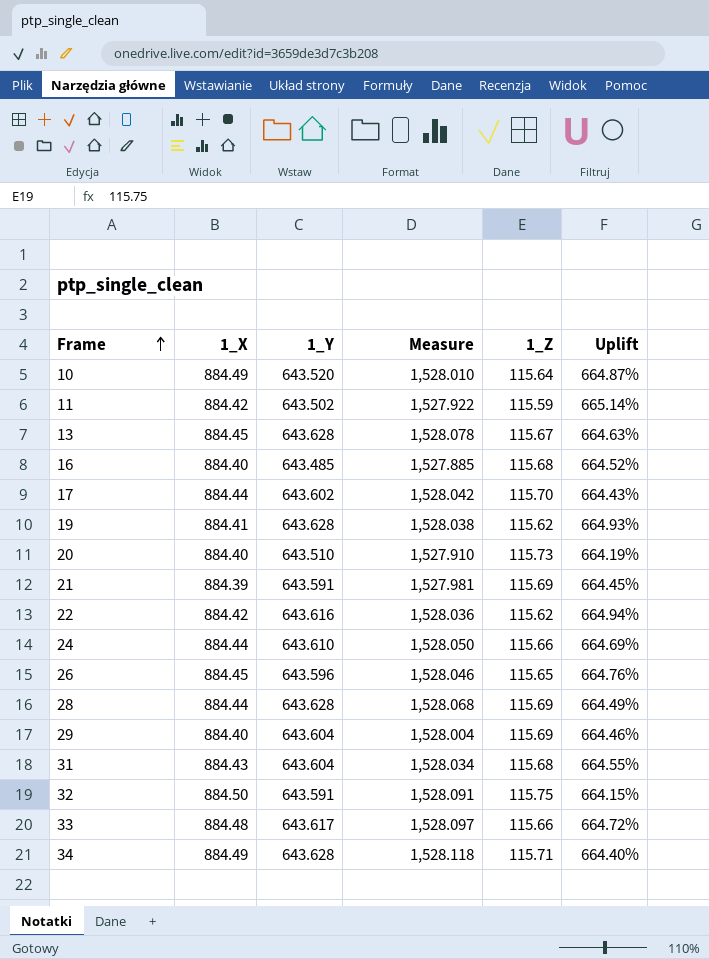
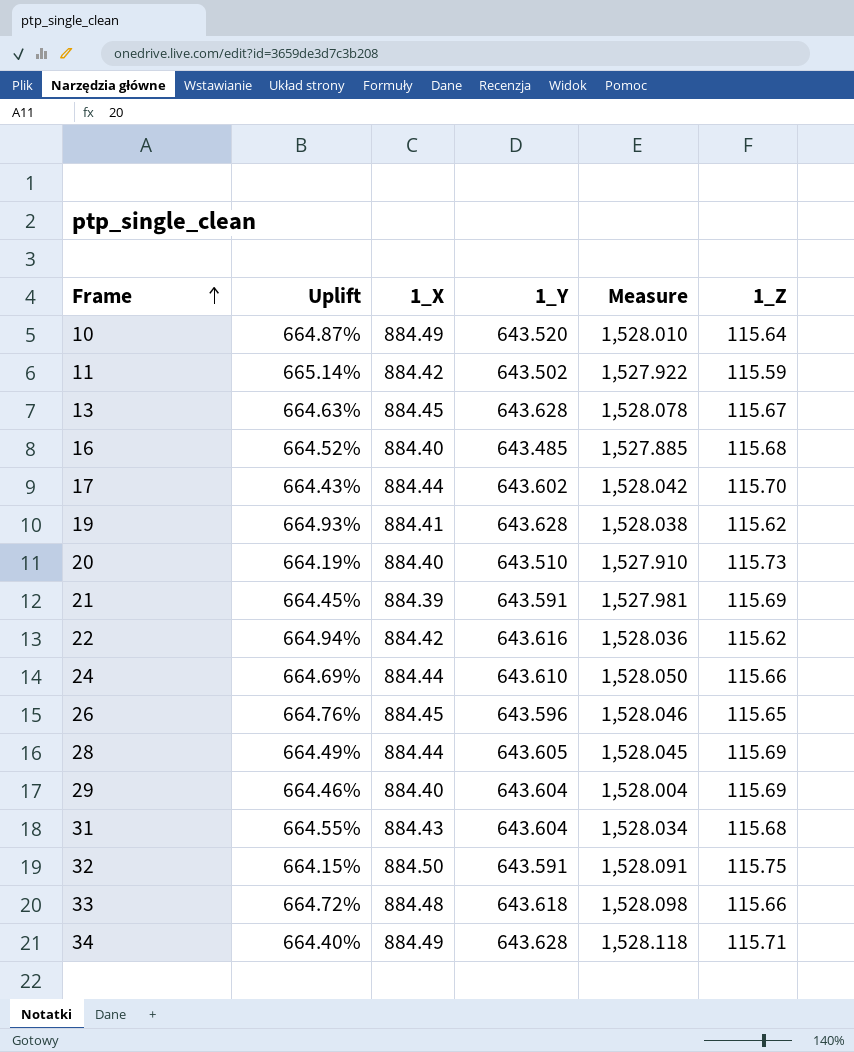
column Uplift | position: 6 -> 2
28 | 1_Y: 643.628 -> 643.605
28 | Measure: 1,528.068 -> 1,528.045
33 | 1_Y: 643.617 -> 643.618
33 | Measure: 1,528.097 -> 1,528.098

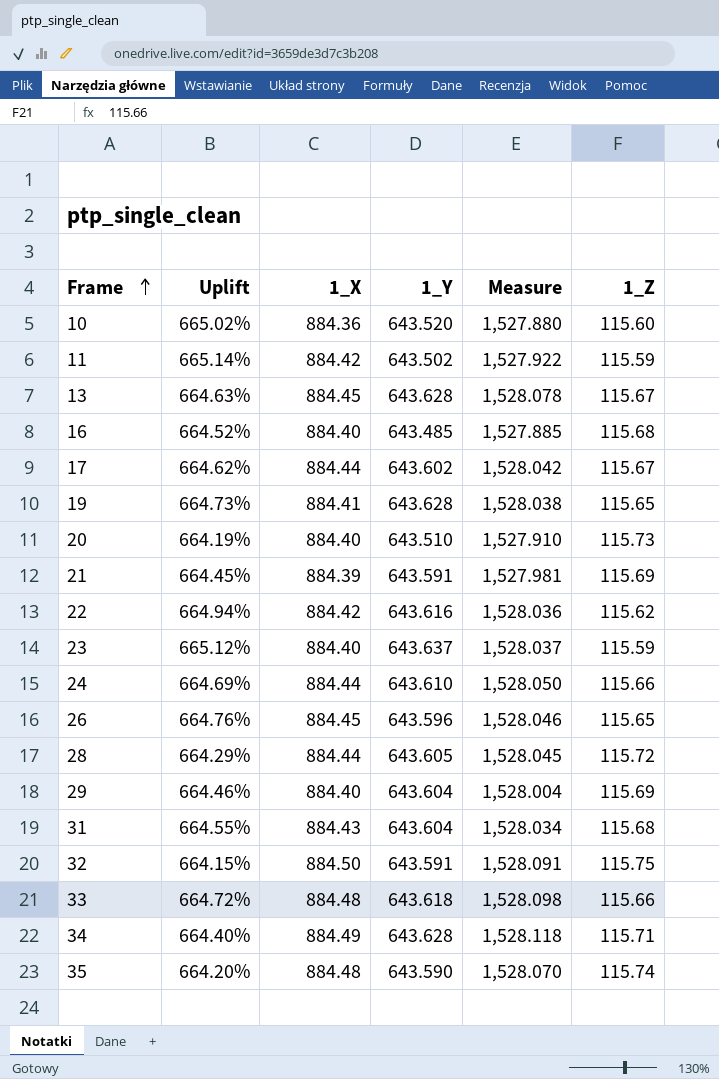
10 | Uplift: 664.87% -> 665.02%
10 | 1_X: 884.49 -> 884.36
10 | Measure: 1,528.010 -> 1,527.880
10 | 1_Z: 115.64 -> 115.60
17 | Uplift: 664.43% -> 664.62%
17 | 1_Z: 115.70 -> 115.67
19 | Uplift: 664.93% -> 664.73%
19 | 1_Z: 115.62 -> 115.65
row 23: none -> 665.12% | 884.40 | 643.637 | 1,528.037 | 115.59
28 | Uplift: 664.49% -> 664.29%
28 | 1_Z: 115.69 -> 115.72
row 35: none -> 664.20% | 884.48 | 643.590 | 1,528.070 | 115.74

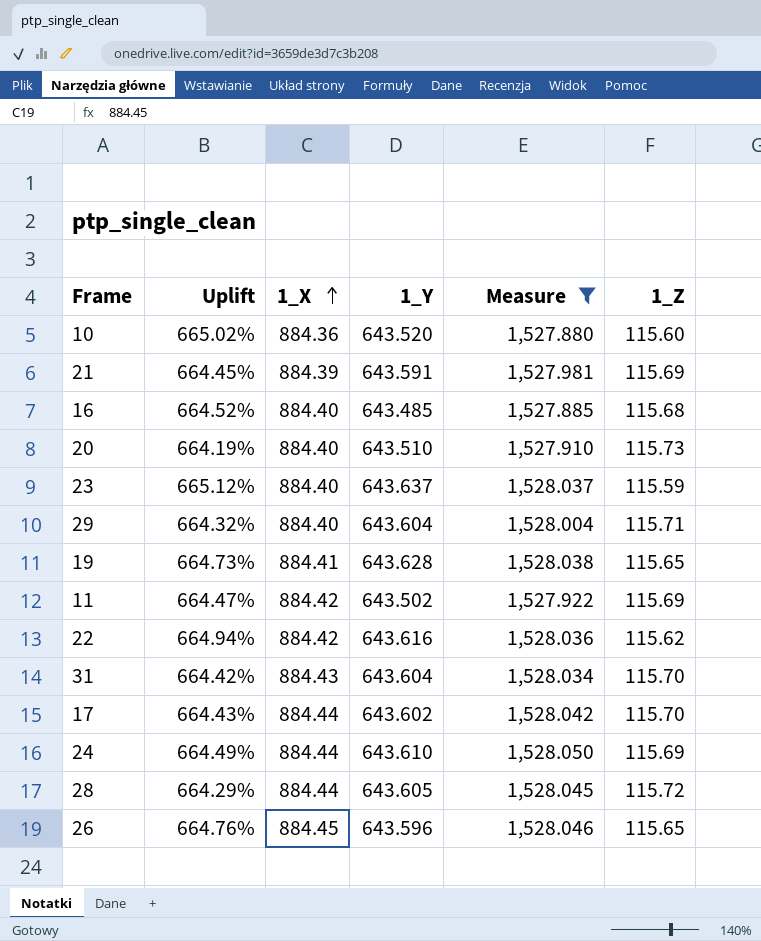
filter: none -> Measure <= 1,528.050
row order: Frame ascending -> 1_X ascending
29 | Uplift: 664.46% -> 664.32%
29 | 1_Z: 115.69 -> 115.71
11 | Uplift: 665.14% -> 664.47%
11 | 1_Z: 115.59 -> 115.69
31 | Uplift: 664.55% -> 664.42%
31 | 1_Z: 115.68 -> 115.70
17 | Uplift: 664.62% -> 664.43%
17 | 1_Z: 115.67 -> 115.70
24 | Uplift: 664.69% -> 664.49%
24 | 1_Z: 115.66 -> 115.69

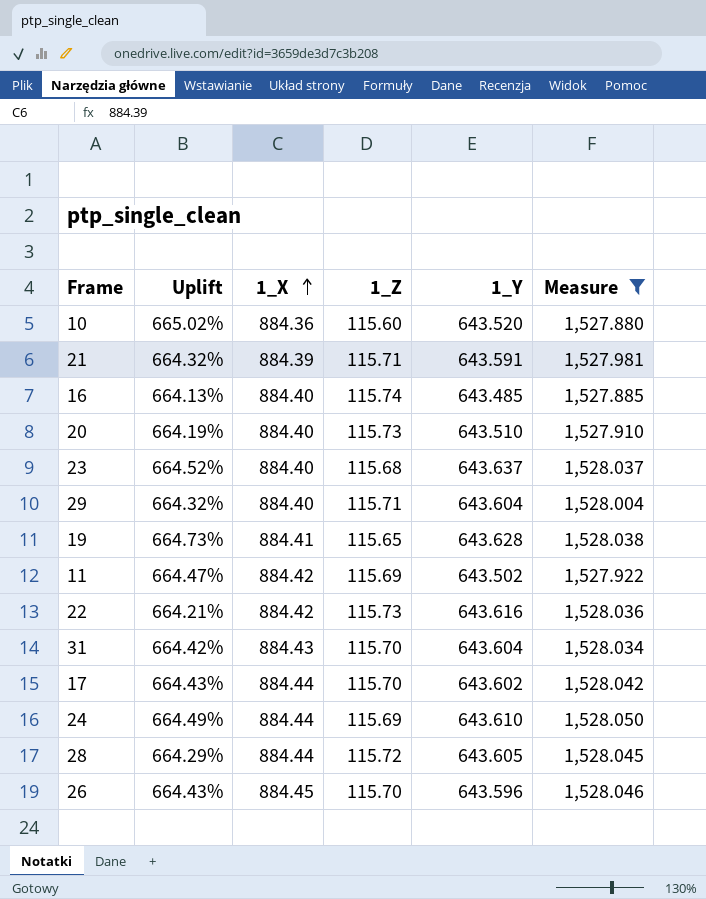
column 1_Z | position: 6 -> 4
21 | Uplift: 664.45% -> 664.32%
21 | 1_Z: 115.69 -> 115.71
16 | Uplift: 664.52% -> 664.13%
16 | 1_Z: 115.68 -> 115.74
23 | Uplift: 665.12% -> 664.52%
23 | 1_Z: 115.59 -> 115.68
22 | Uplift: 664.94% -> 664.21%
22 | 1_Z: 115.62 -> 115.73
26 | Uplift: 664.76% -> 664.43%
26 | 1_Z: 115.65 -> 115.70

